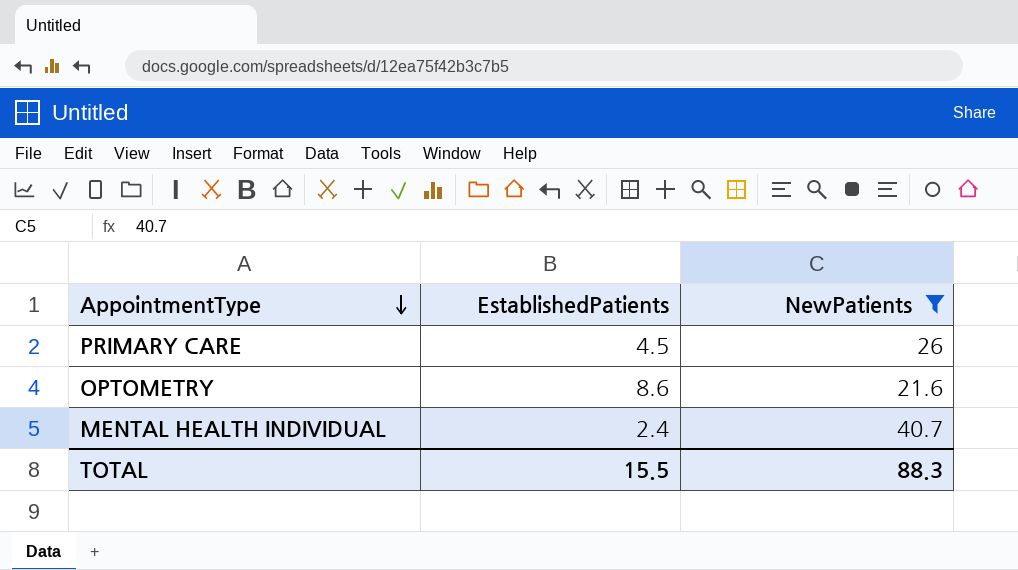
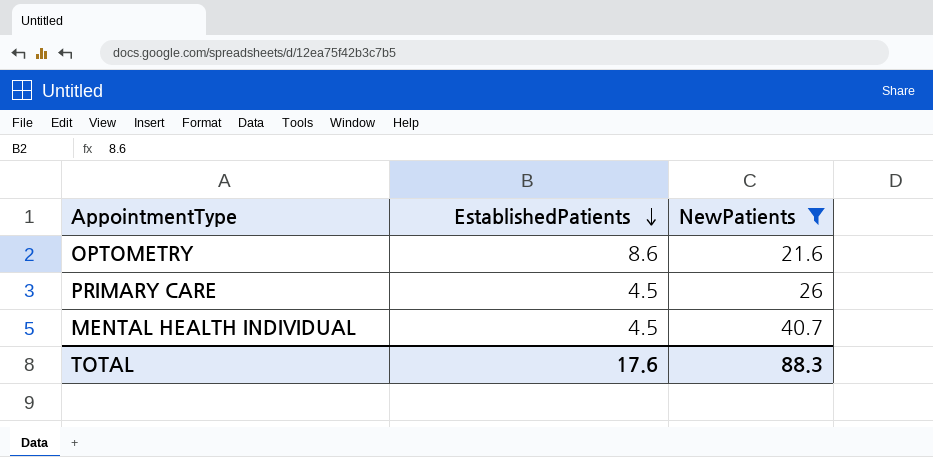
row order: AppointmentType descending -> EstablishedPatients descending
MENTAL HEALTH INDIVIDUAL | EstablishedPatients: 2.4 -> 4.5
TOTAL | EstablishedPatients: 15.5 -> 17.6

